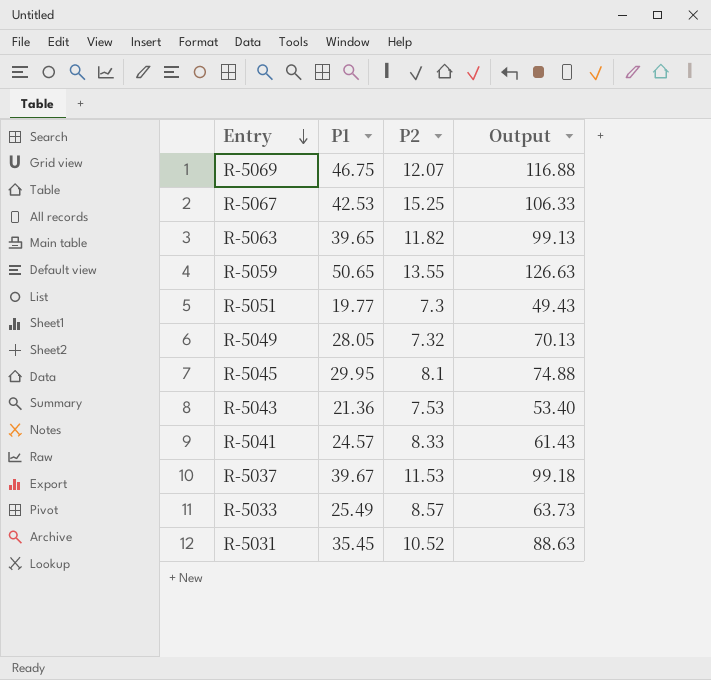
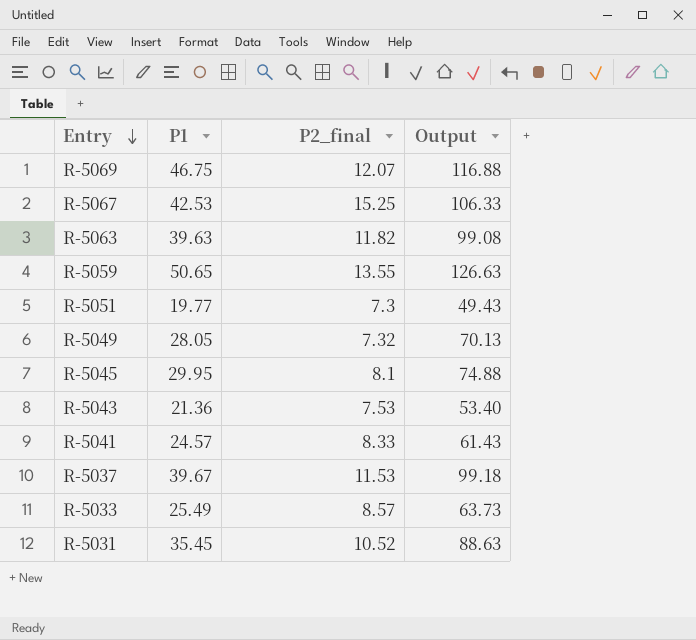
column name: P2 -> P2_final
R-5063 | P1: 39.65 -> 39.63
R-5063 | Output: 99.13 -> 99.08

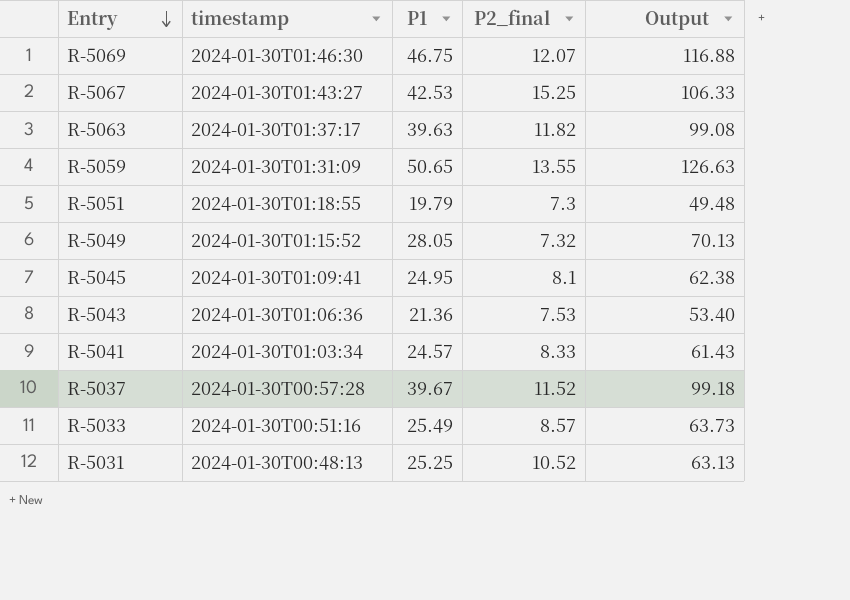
column timestamp | position: none -> 2
R-5051 | P1: 19.77 -> 19.79
R-5051 | Output: 49.43 -> 49.48
R-5045 | P1: 29.95 -> 24.95
R-5045 | Output: 74.88 -> 62.38
R-5037 | P2_final: 11.53 -> 11.52
R-5031 | P1: 35.45 -> 25.25
R-5031 | Output: 88.63 -> 63.13

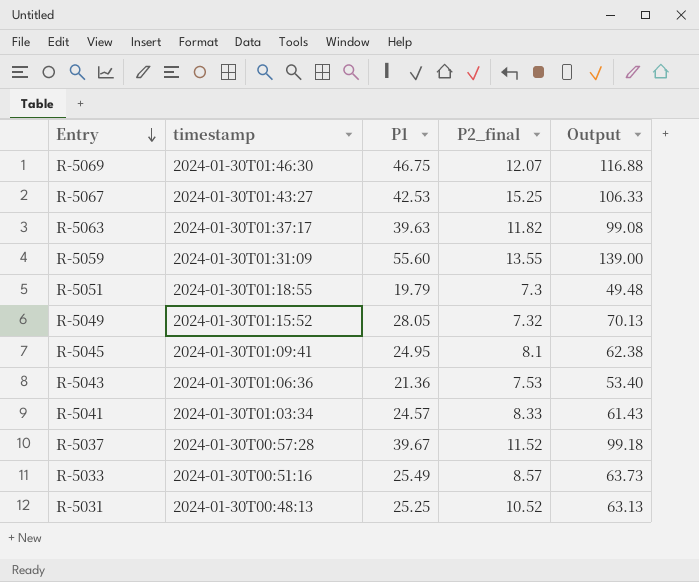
R-5059 | P1: 50.65 -> 55.60
R-5059 | Output: 126.63 -> 139.00

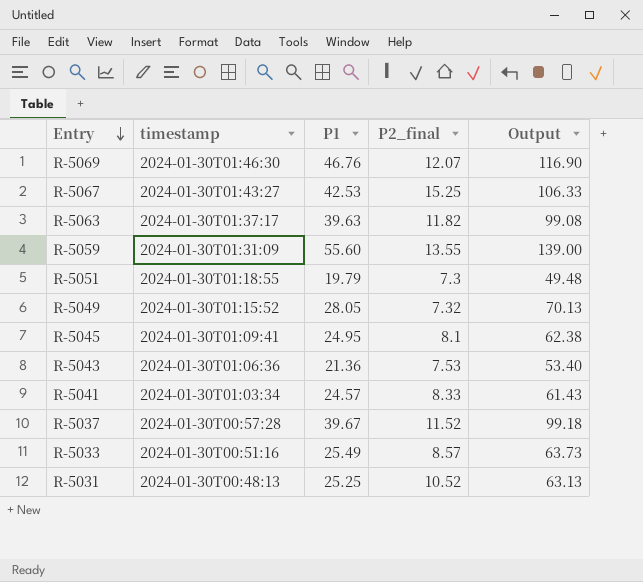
R-5069 | P1: 46.75 -> 46.76
R-5069 | Output: 116.88 -> 116.90

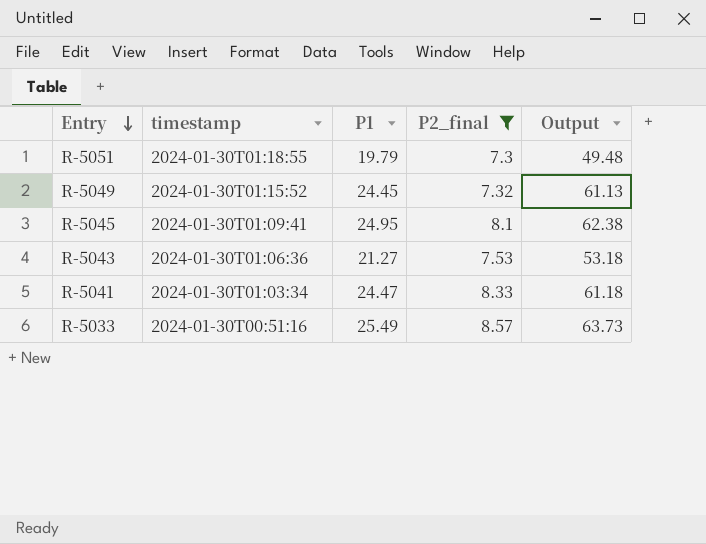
filter: none -> P2_final <= 8.57
R-5049 | P1: 28.05 -> 24.45
R-5049 | Output: 70.13 -> 61.13
R-5043 | P1: 21.36 -> 21.27
R-5043 | Output: 53.40 -> 53.18
R-5041 | P1: 24.57 -> 24.47
R-5041 | Output: 61.43 -> 61.18

